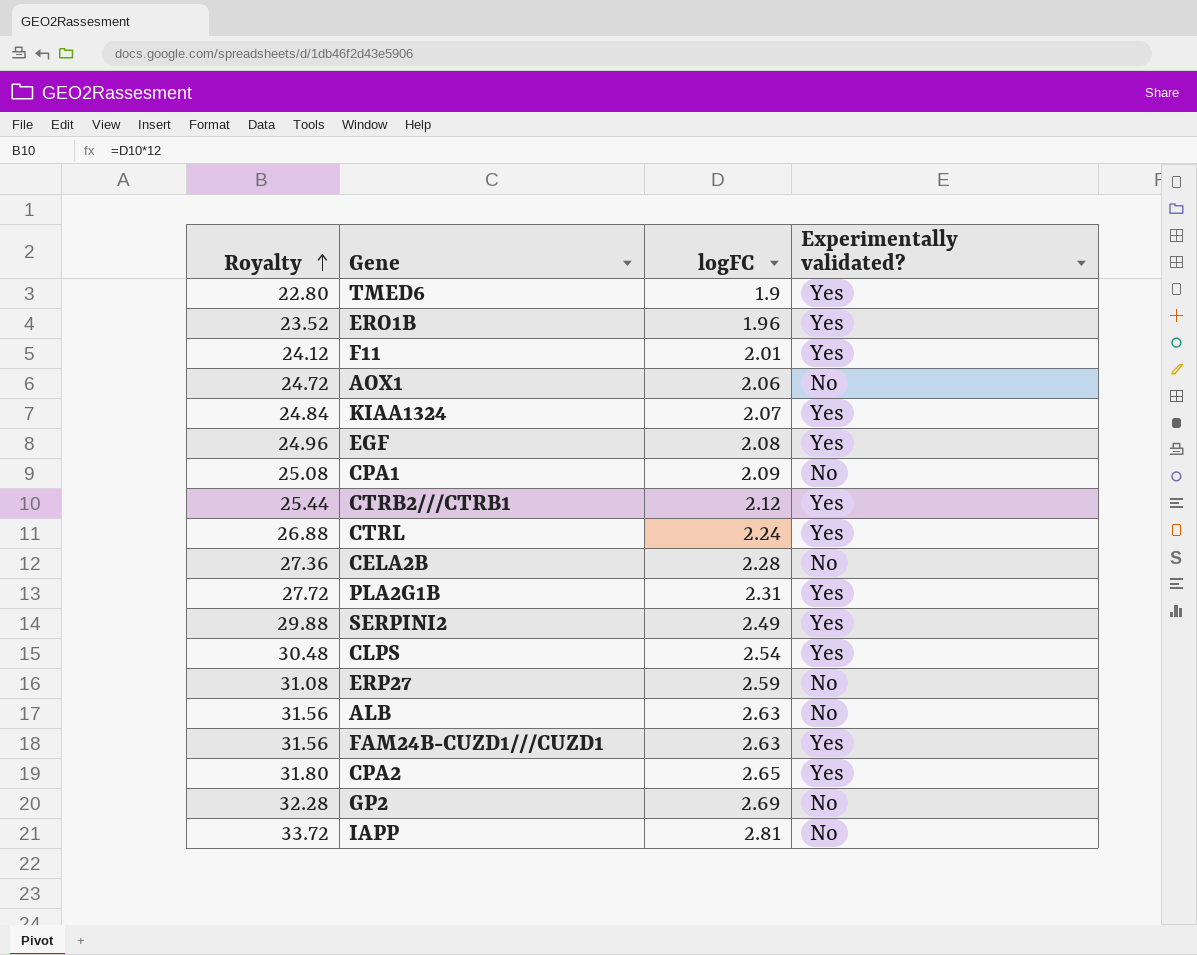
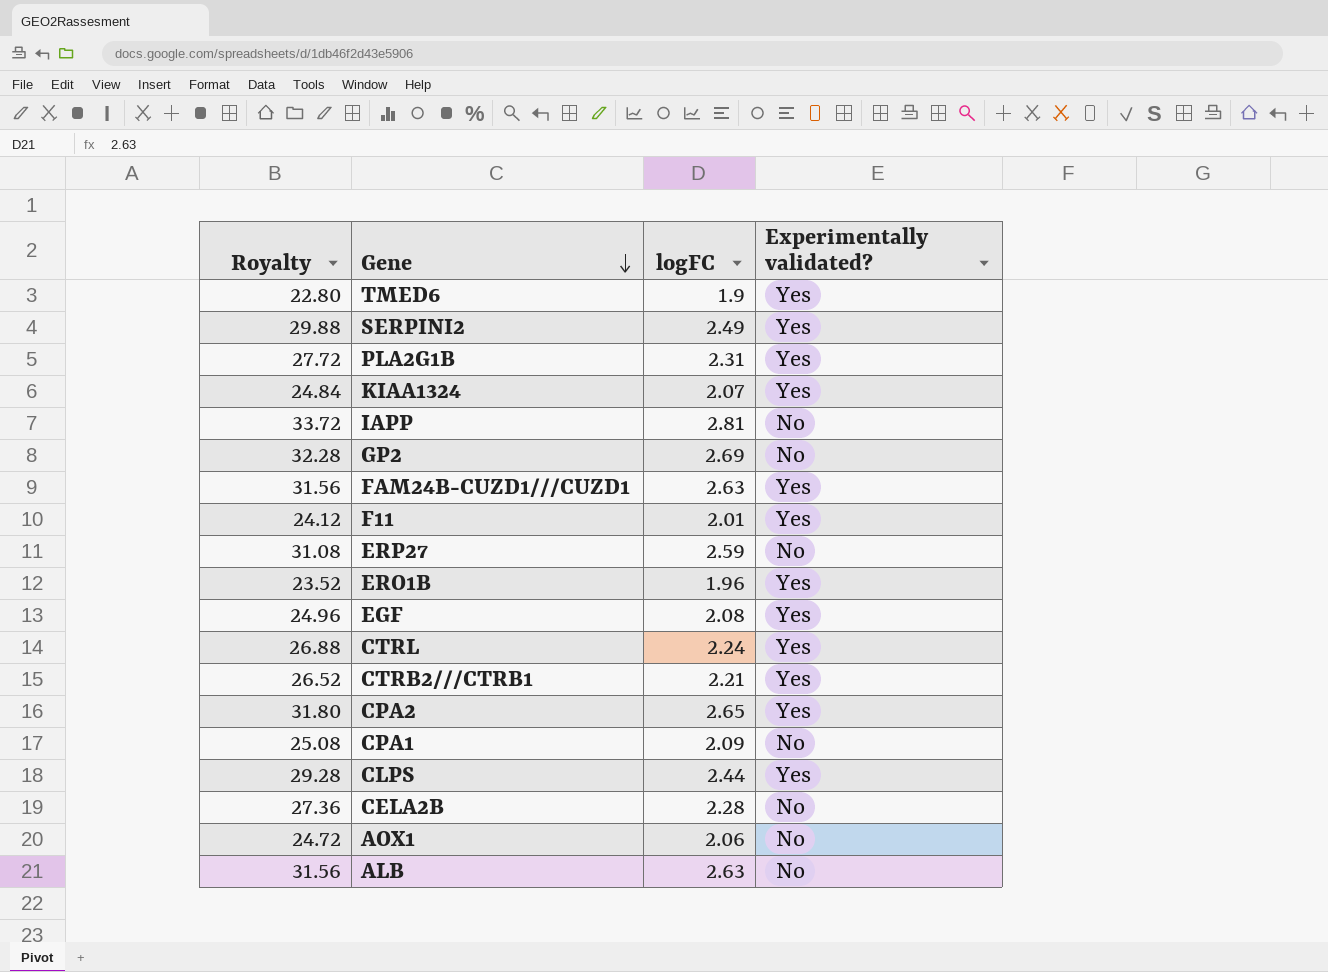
row order: Royalty ascending -> Gene descending
CTRB2///CTRB1 | Royalty: 25.44 -> 26.52
CTRB2///CTRB1 | logFC: 2.12 -> 2.21
CLPS | Royalty: 30.48 -> 29.28
CLPS | logFC: 2.54 -> 2.44

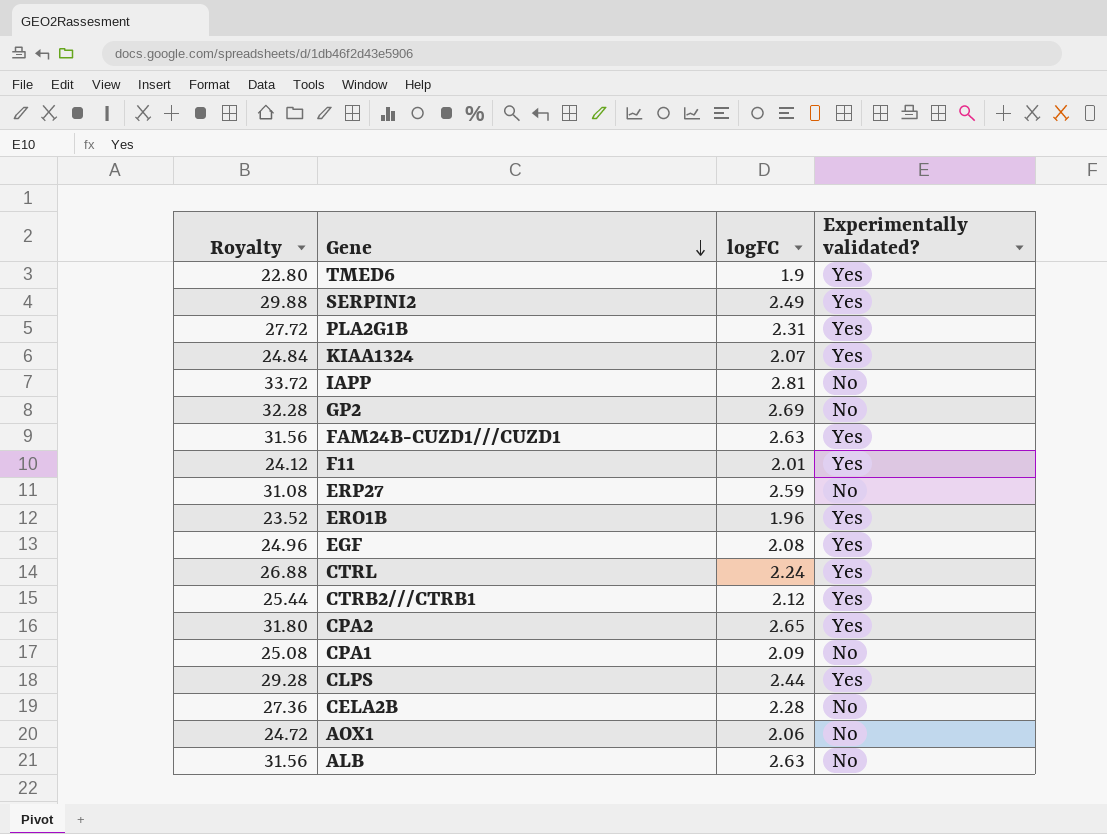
CTRB2///CTRB1 | Royalty: 26.52 -> 25.44
CTRB2///CTRB1 | logFC: 2.21 -> 2.12

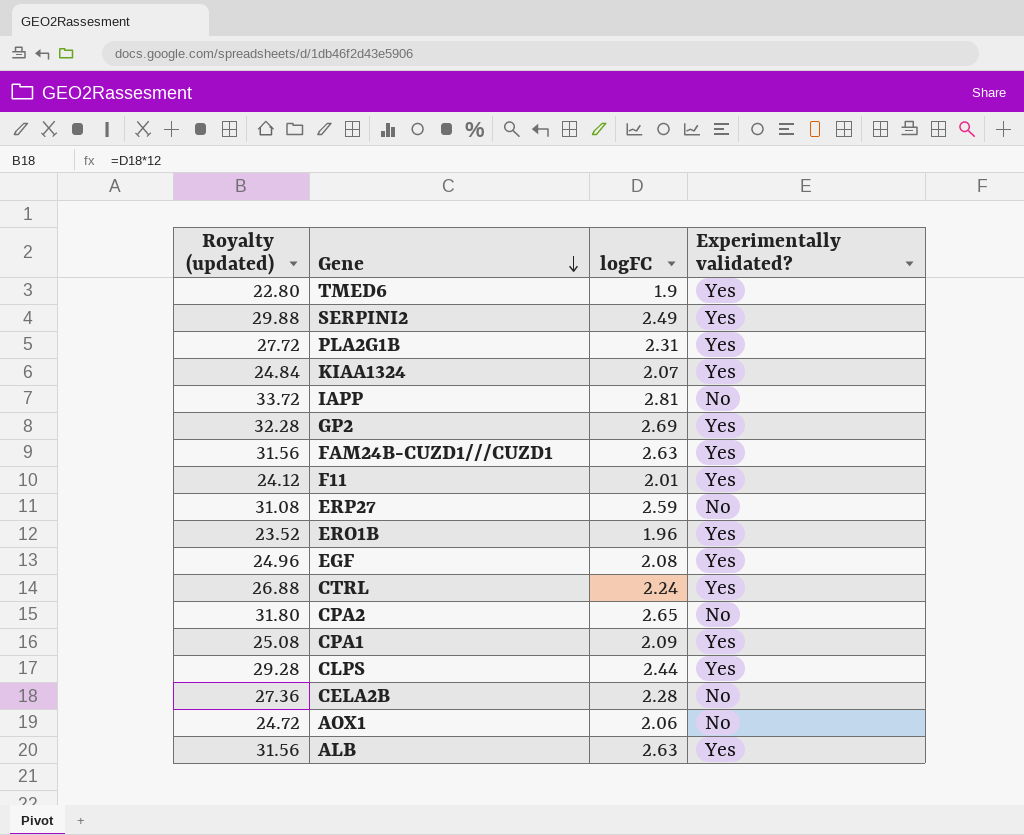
column name: Royalty -> Royalty (updated)
row CTRB2///CTRB1: 25.44 | 2.12 | Yes -> none
GP2 | Experimentally validated?: No -> Yes
CPA2 | Experimentally validated?: Yes -> No
CPA1 | Experimentally validated?: No -> Yes
ALB | Experimentally validated?: No -> Yes

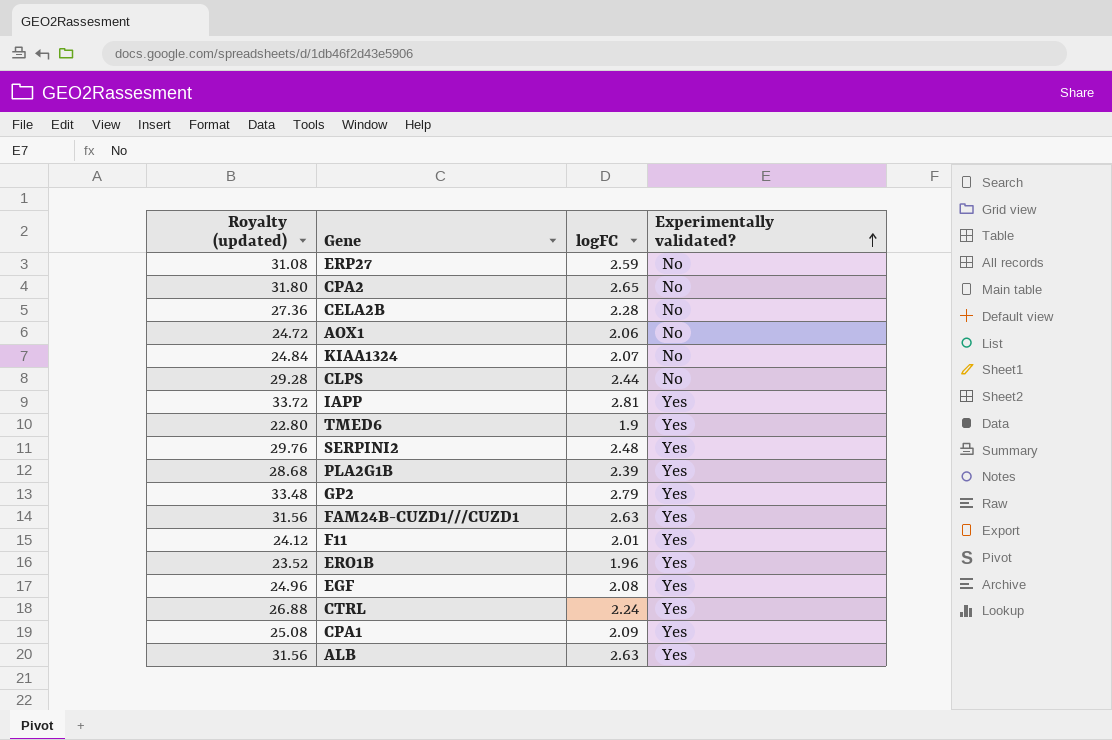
row order: Gene descending -> Experimentally validated? ascending
KIAA1324 | Experimentally validated?: Yes -> No
CLPS | Experimentally validated?: Yes -> No
IAPP | Experimentally validated?: No -> Yes
SERPINI2 | Royalty (updated): 29.88 -> 29.76
SERPINI2 | logFC: 2.49 -> 2.48
PLA2G1B | Royalty (updated): 27.72 -> 28.68
PLA2G1B | logFC: 2.31 -> 2.39
GP2 | Royalty (updated): 32.28 -> 33.48
GP2 | logFC: 2.69 -> 2.79

